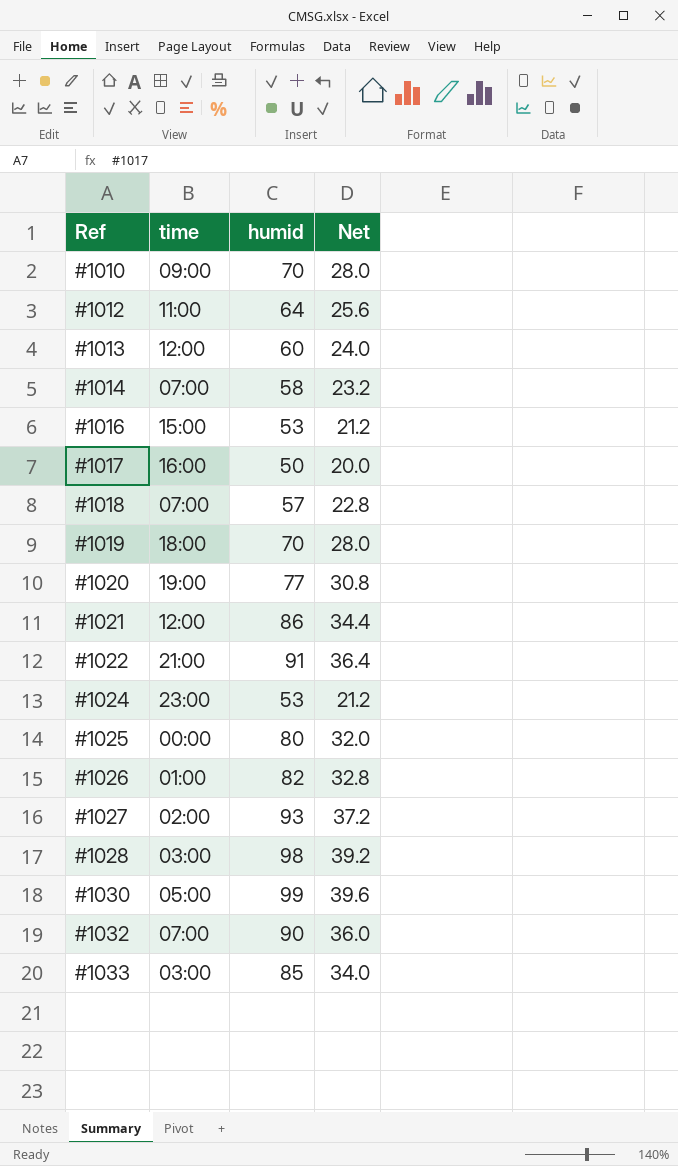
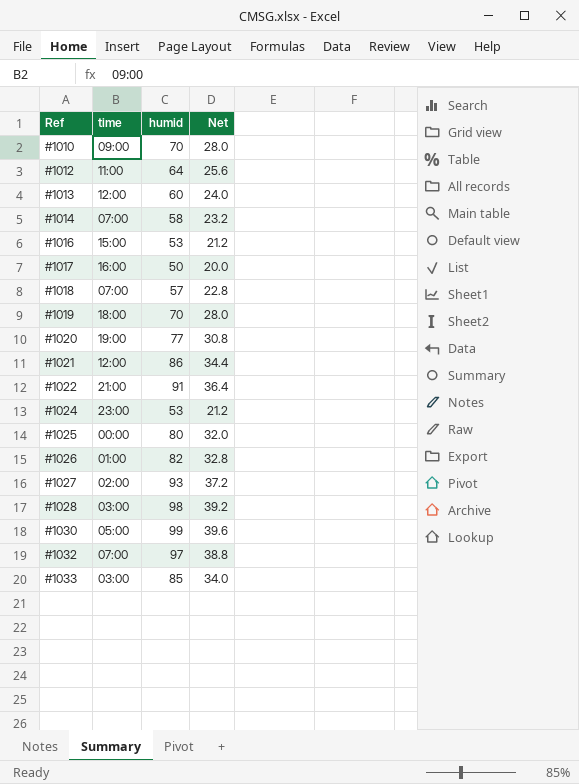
#1032 | humid: 90 -> 97
#1032 | Net: 36.0 -> 38.8

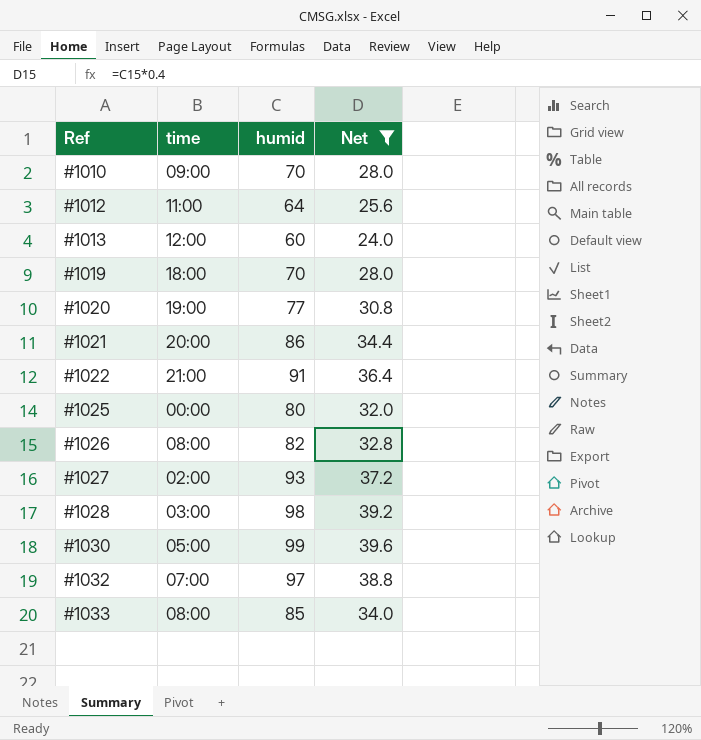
filter: none -> Net >= 24.0
#1021 | time: 12:00 -> 20:00
#1026 | time: 01:00 -> 08:00
#1033 | time: 03:00 -> 08:00

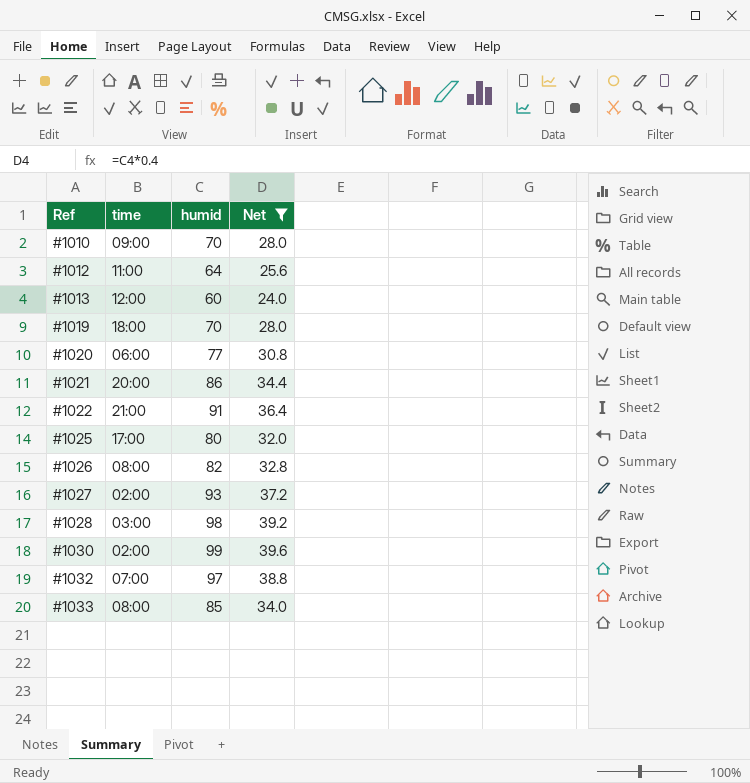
#1020 | time: 19:00 -> 06:00
#1025 | time: 00:00 -> 17:00
#1030 | time: 05:00 -> 02:00

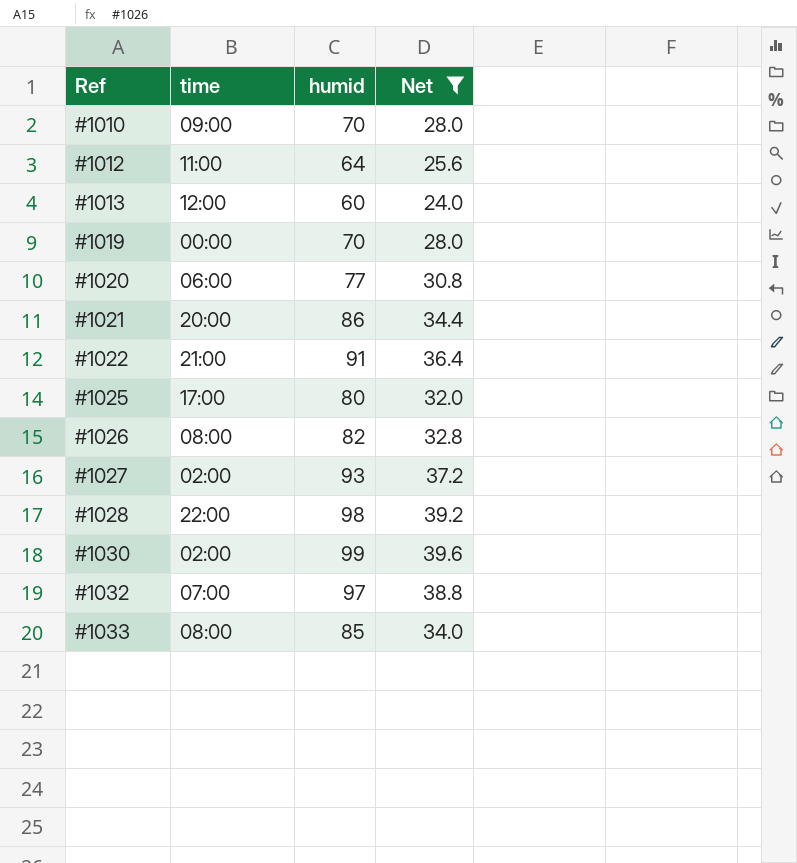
#1019 | time: 18:00 -> 00:00
#1028 | time: 03:00 -> 22:00

